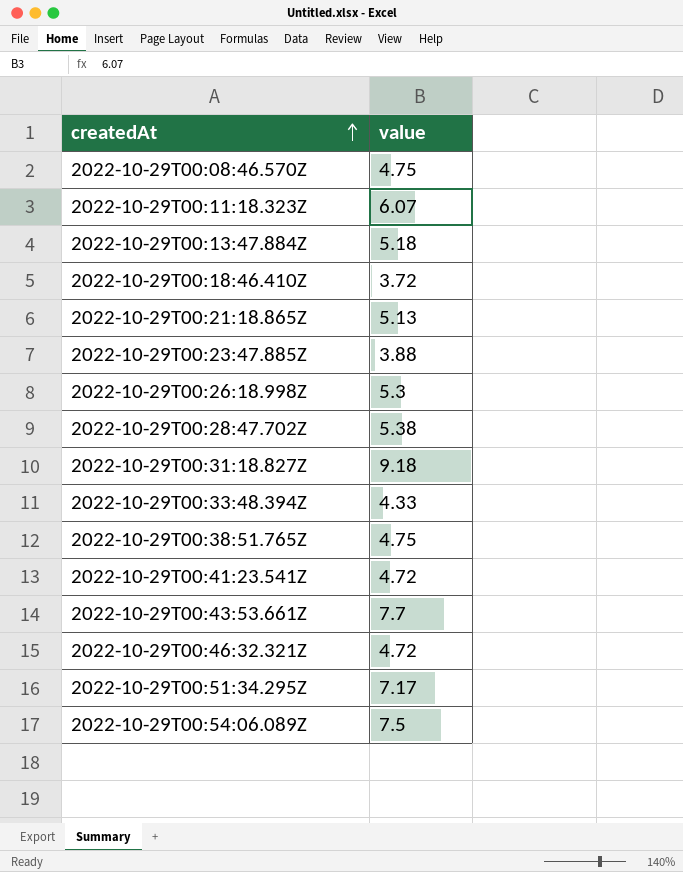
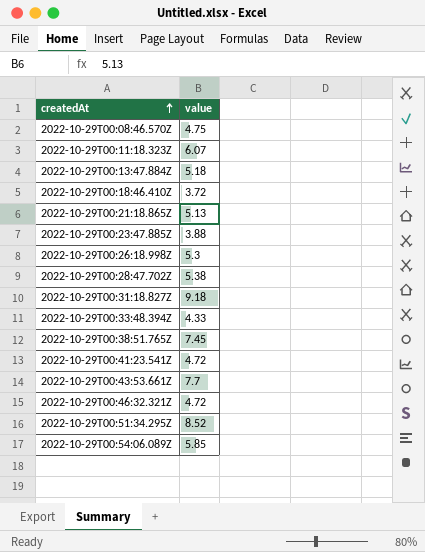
2022-10-29T00:38:51.765Z | value: 4.75 -> 7.45
2022-10-29T00:51:34.295Z | value: 7.17 -> 8.52
2022-10-29T00:54:06.089Z | value: 7.5 -> 5.85

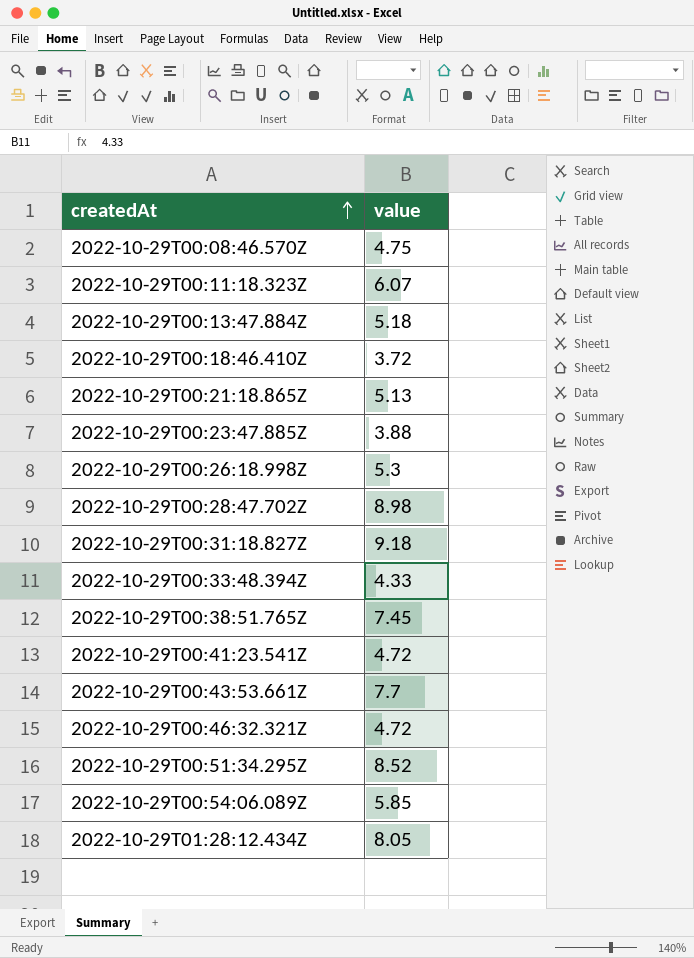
2022-10-29T00:28:47.702Z | value: 5.38 -> 8.98
row 2022-10-29T01:28:12.434Z: none -> 8.05

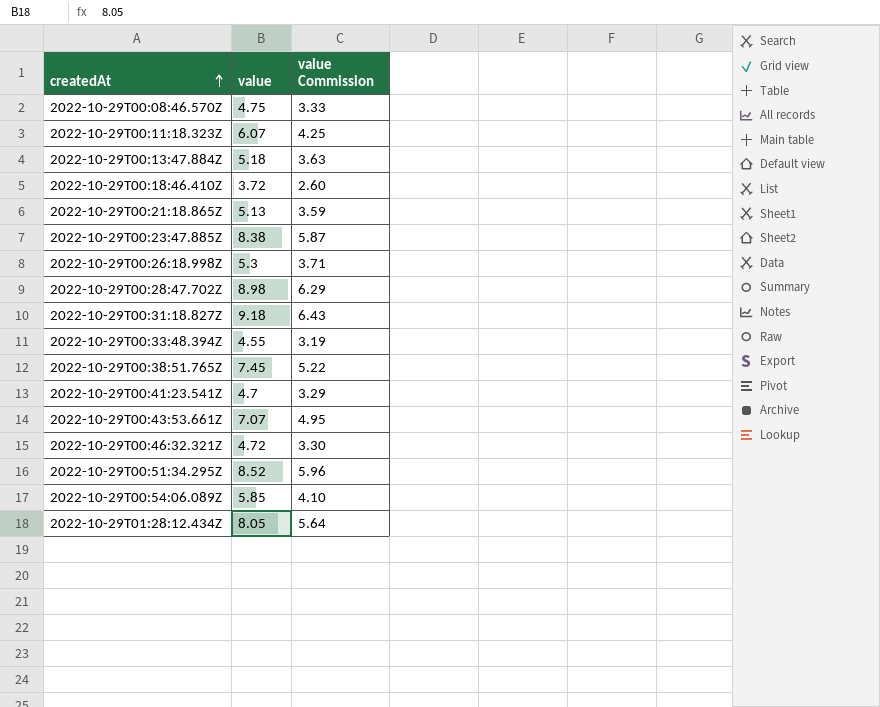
column value Commission | formula: none -> [value] * 0.7
2022-10-29T00:23:47.885Z | value: 3.88 -> 8.38
2022-10-29T00:33:48.394Z | value: 4.33 -> 4.55
2022-10-29T00:41:23.541Z | value: 4.72 -> 4.7
2022-10-29T00:43:53.661Z | value: 7.7 -> 7.07

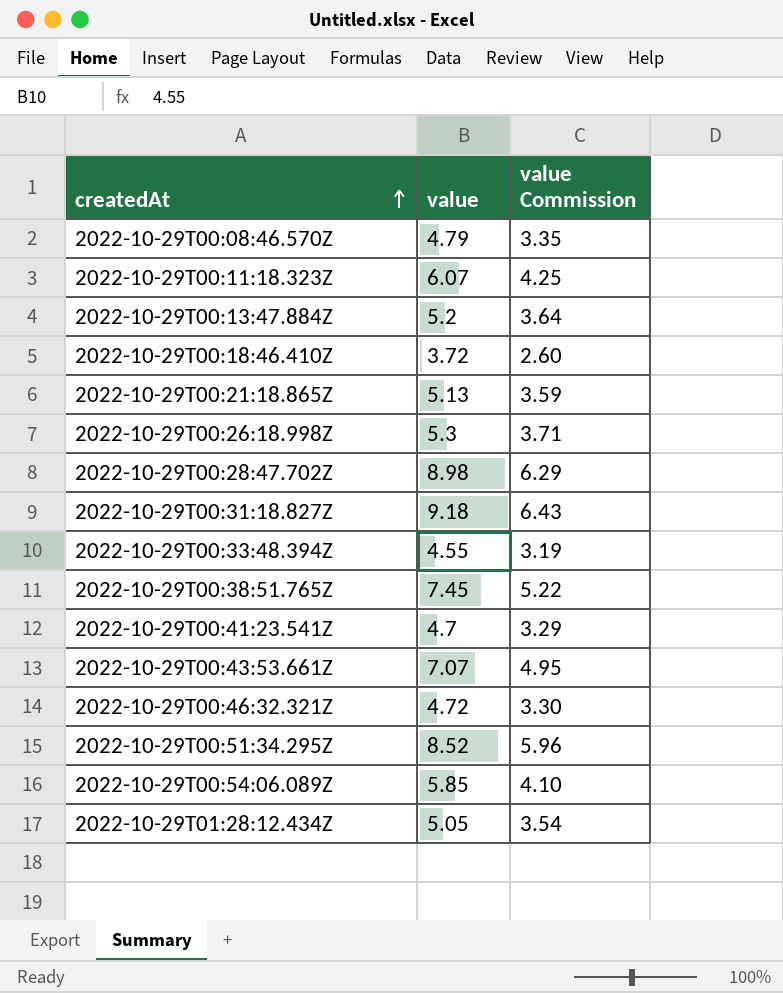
row 2022-10-29T00:23:47.885Z: 8.38 | 5.87 -> none
2022-10-29T00:08:46.570Z | value: 4.75 -> 4.79
2022-10-29T00:08:46.570Z | value Commission: 3.33 -> 3.35
2022-10-29T00:13:47.884Z | value: 5.18 -> 5.2
2022-10-29T00:13:47.884Z | value Commission: 3.63 -> 3.64
2022-10-29T01:28:12.434Z | value: 8.05 -> 5.05
2022-10-29T01:28:12.434Z | value Commission: 5.64 -> 3.54

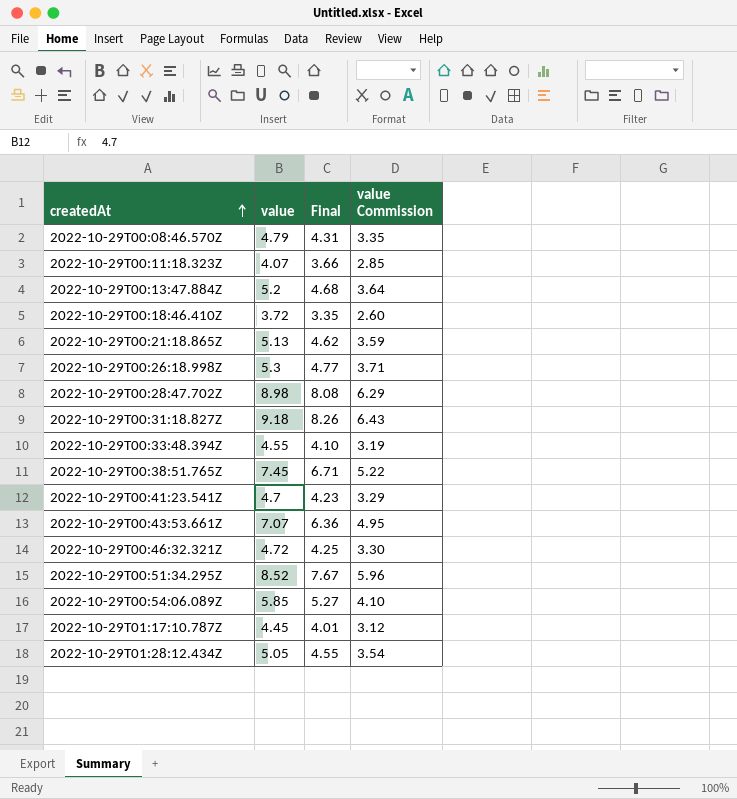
column Final | formula: none -> [value] * 0.9
2022-10-29T00:11:18.323Z | value: 6.07 -> 4.07
2022-10-29T00:11:18.323Z | value Commission: 4.25 -> 2.85
row 2022-10-29T01:17:10.787Z: none -> 4.45 | 4.01 | 3.12

